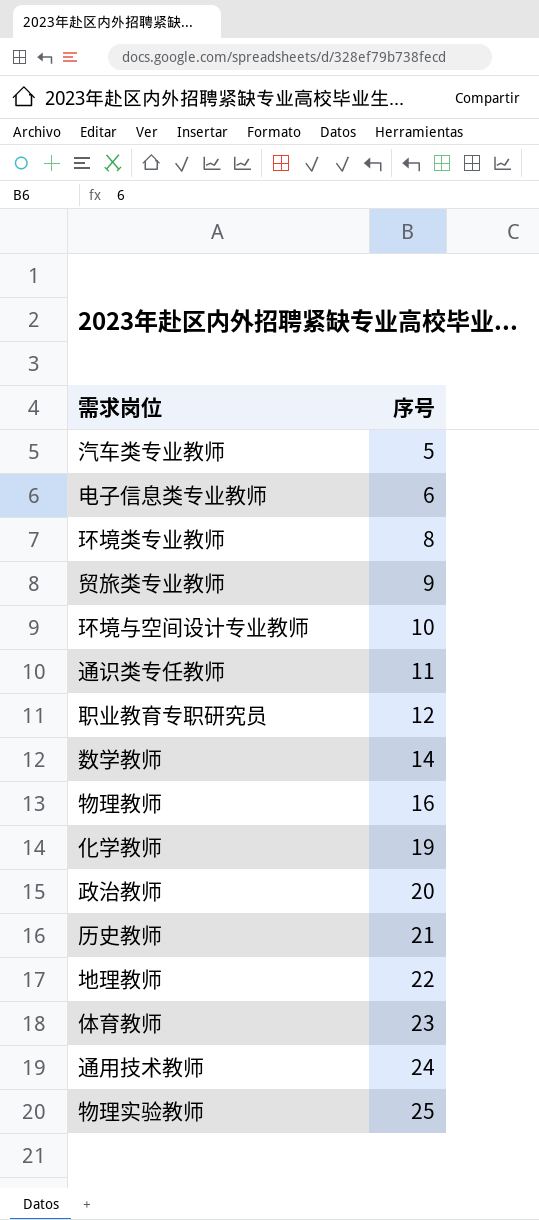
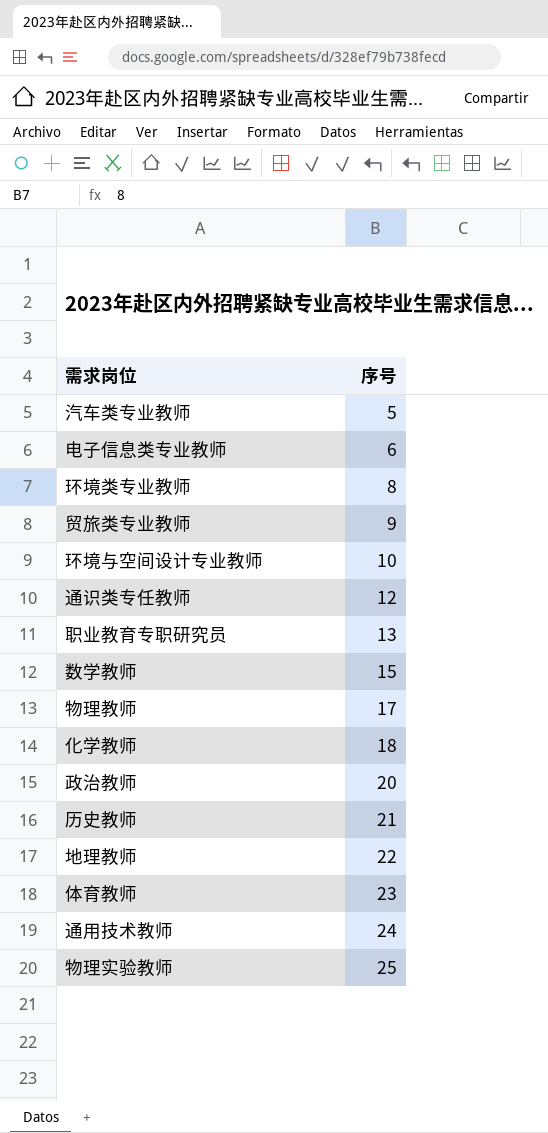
通识类专任教师 | 序号: 11 -> 12
职业教育专职研究员 | 序号: 12 -> 13
数学教师 | 序号: 14 -> 15
物理教师 | 序号: 16 -> 17
化学教师 | 序号: 19 -> 18

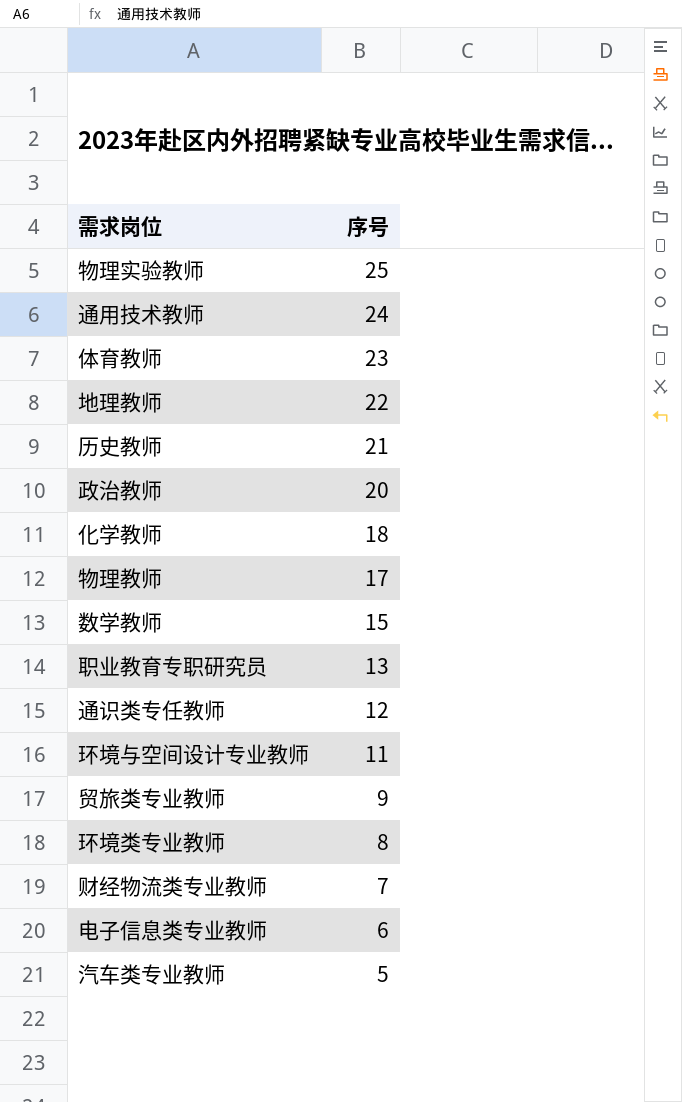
row order: 序号 ascending -> 序号 descending
环境与空间设计专业教师 | 序号: 10 -> 11
row 财经物流类专业教师: none -> 7

